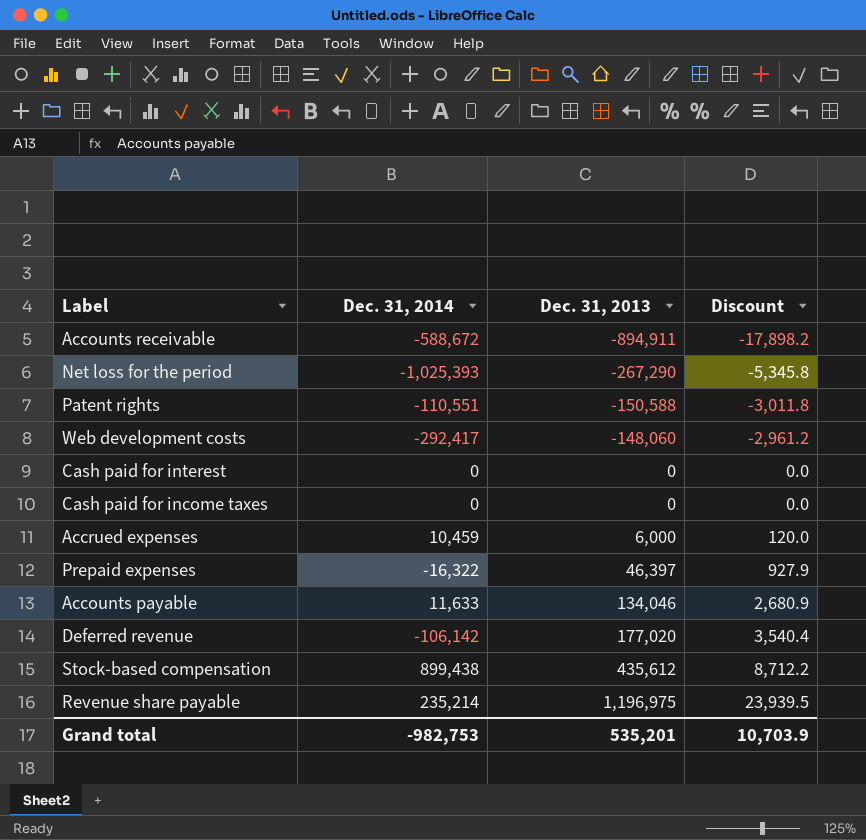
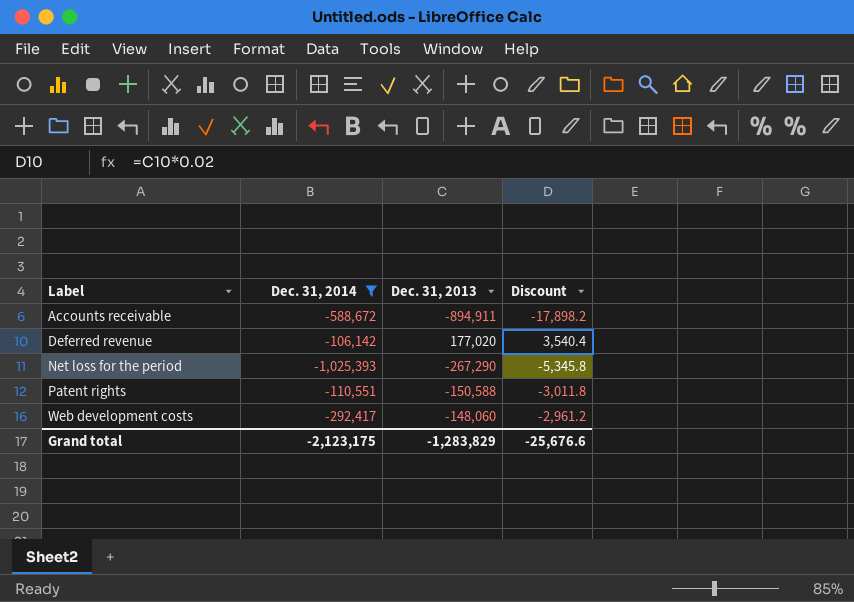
filter: none -> Dec. 31, 2014 <= -106,142
row order: Dec. 31, 2013 ascending -> Label ascending
Grand total | Dec. 31, 2014: -982,753 -> -2,123,175
Grand total | Dec. 31, 2013: 535,201 -> -1,283,829
Grand total | Discount: 10,703.9 -> -25,676.6

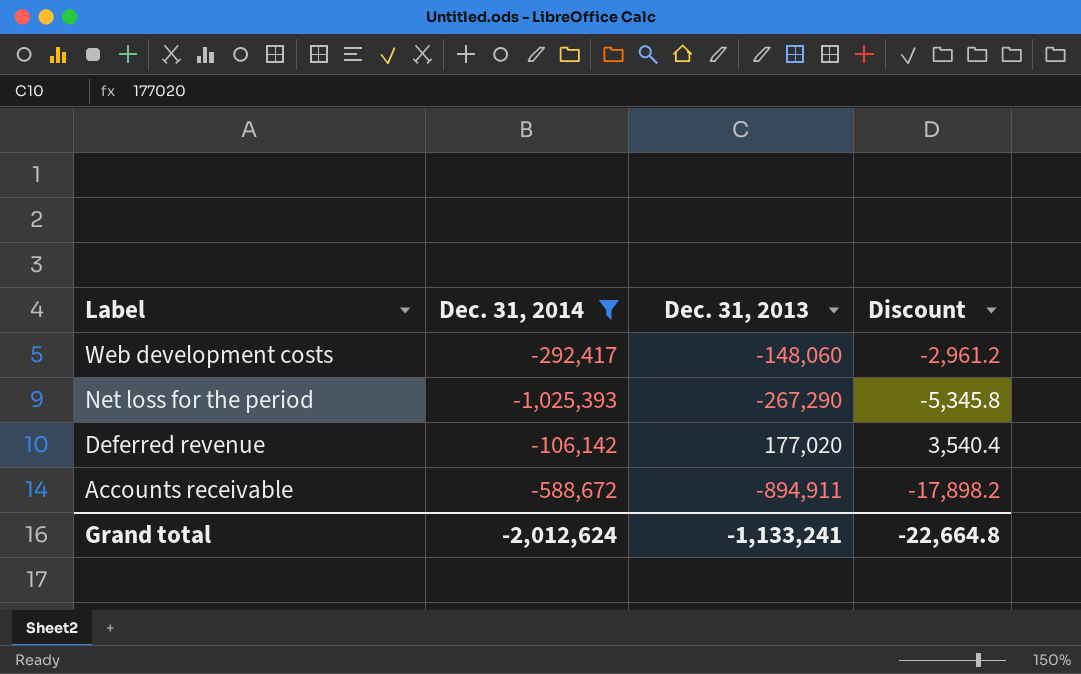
row order: Label ascending -> Label descending
row Patent rights: -110,551 | -150,588 | -3,011.8 -> none
Grand total | Dec. 31, 2014: -2,123,175 -> -2,012,624
Grand total | Dec. 31, 2013: -1,283,829 -> -1,133,241
Grand total | Discount: -25,676.6 -> -22,664.8

